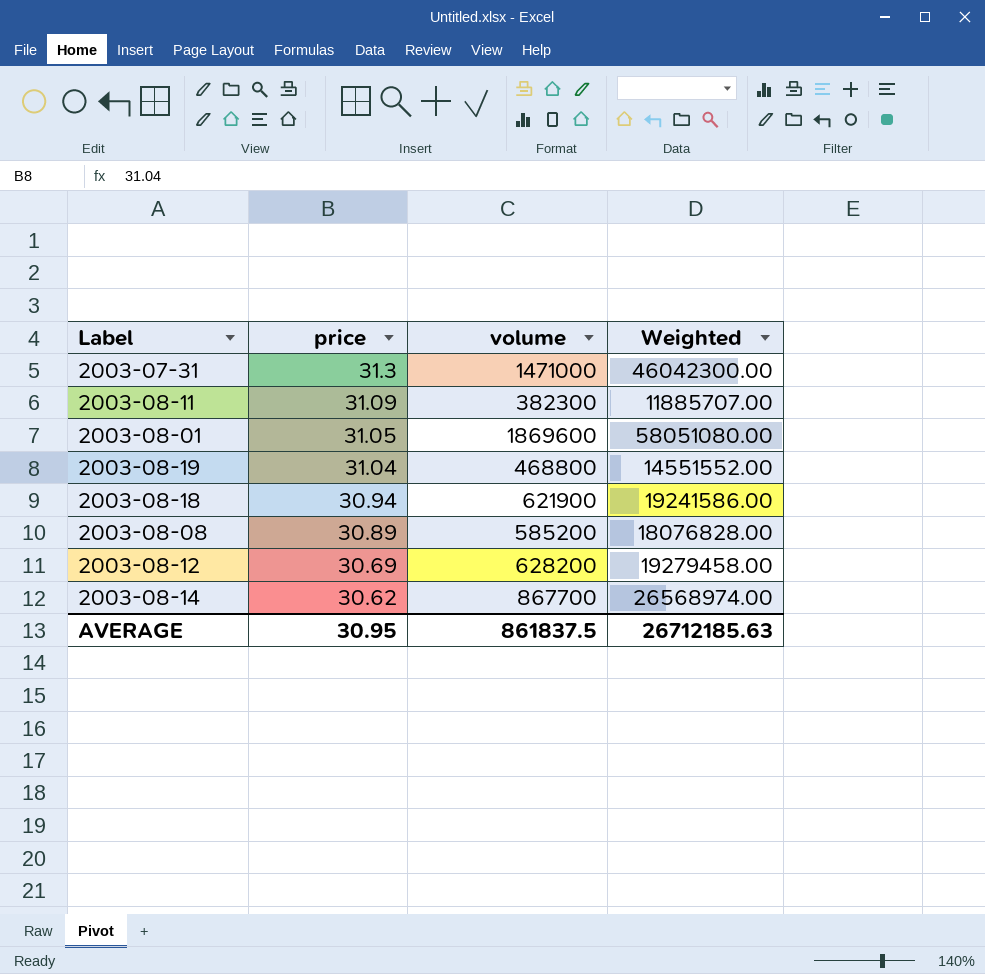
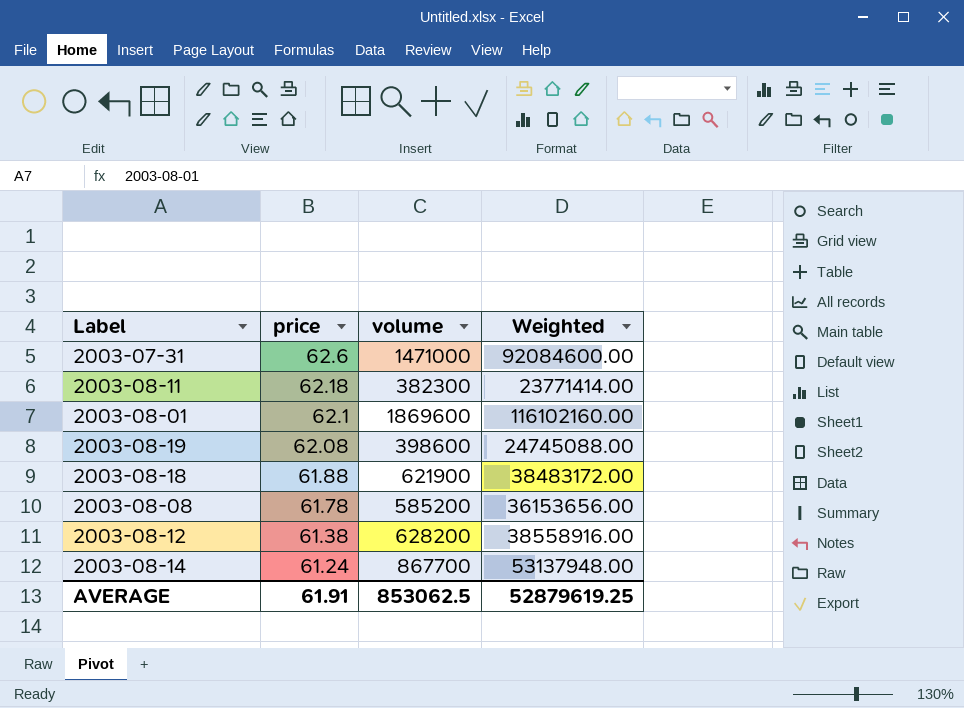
2003-07-31 | price: 31.3 -> 62.6
2003-07-31 | Weighted: 46042300.00 -> 92084600.00
2003-08-11 | price: 31.09 -> 62.18
2003-08-11 | Weighted: 11885707.00 -> 23771414.00
2003-08-01 | price: 31.05 -> 62.1
2003-08-01 | Weighted: 58051080.00 -> 116102160.00
2003-08-19 | price: 31.04 -> 62.08
2003-08-19 | volume: 468800 -> 398600
2003-08-19 | Weighted: 14551552.00 -> 24745088.00
2003-08-18 | price: 30.94 -> 61.88
2003-08-18 | Weighted: 19241586.00 -> 38483172.00
2003-08-08 | price: 30.89 -> 61.78
2003-08-08 | Weighted: 18076828.00 -> 36153656.00
2003-08-12 | price: 30.69 -> 61.38
2003-08-12 | Weighted: 19279458.00 -> 38558916.00
2003-08-14 | price: 30.62 -> 61.24
2003-08-14 | Weighted: 26568974.00 -> 53137948.00
AVERAGE | price: 30.95 -> 61.91
AVERAGE | volume: 861837.5 -> 853062.5
AVERAGE | Weighted: 26712185.63 -> 52879619.25

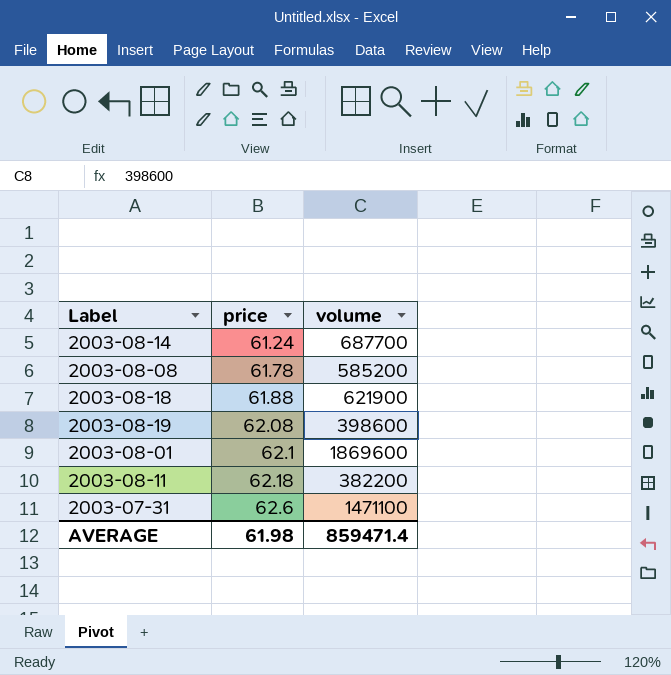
row order: price descending -> price ascending
column Weighted | formula: [price] * [volume] -> none
row 2003-08-12: 61.38 | 628200 | 38558916.00 -> none
2003-08-14 | volume: 867700 -> 687700
2003-08-11 | volume: 382300 -> 382200
2003-07-31 | volume: 1471000 -> 1471100
AVERAGE | price: 61.91 -> 61.98
AVERAGE | volume: 853062.5 -> 859471.4

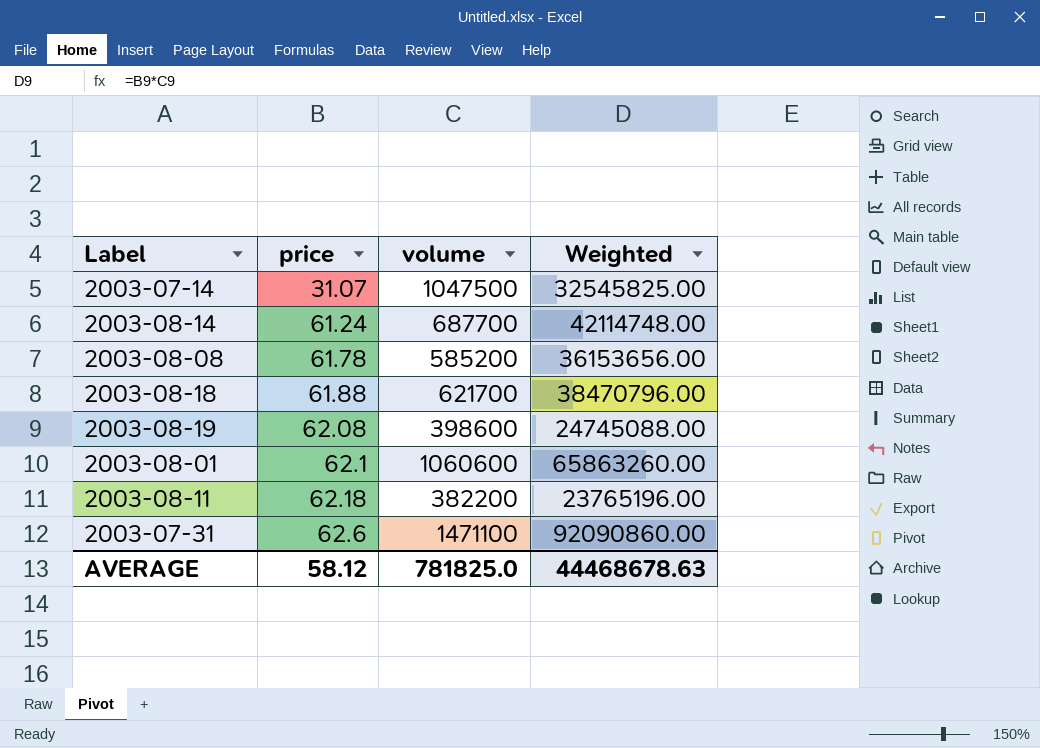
column Weighted | formula: none -> [price] * [volume]
row 2003-07-14: none -> 31.07 | 1047500 | 32545825.00
2003-08-18 | volume: 621900 -> 621700
2003-08-01 | volume: 1869600 -> 1060600
AVERAGE | price: 61.98 -> 58.12
AVERAGE | volume: 859471.4 -> 781825.0

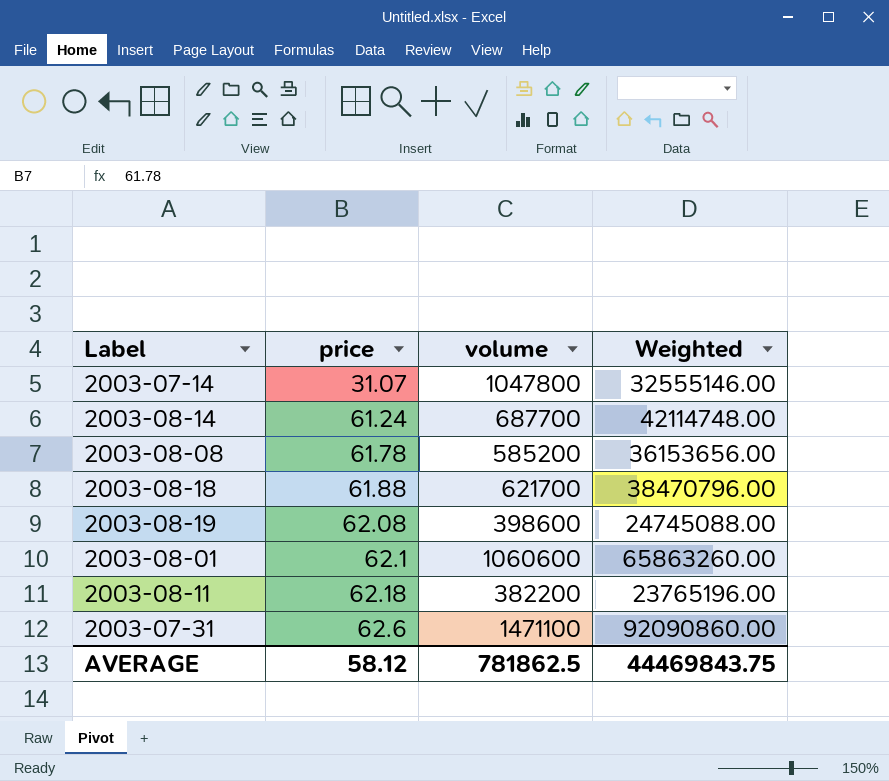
2003-07-14 | volume: 1047500 -> 1047800
2003-07-14 | Weighted: 32545825.00 -> 32555146.00
AVERAGE | volume: 781825.0 -> 781862.5
AVERAGE | Weighted: 44468678.63 -> 44469843.75

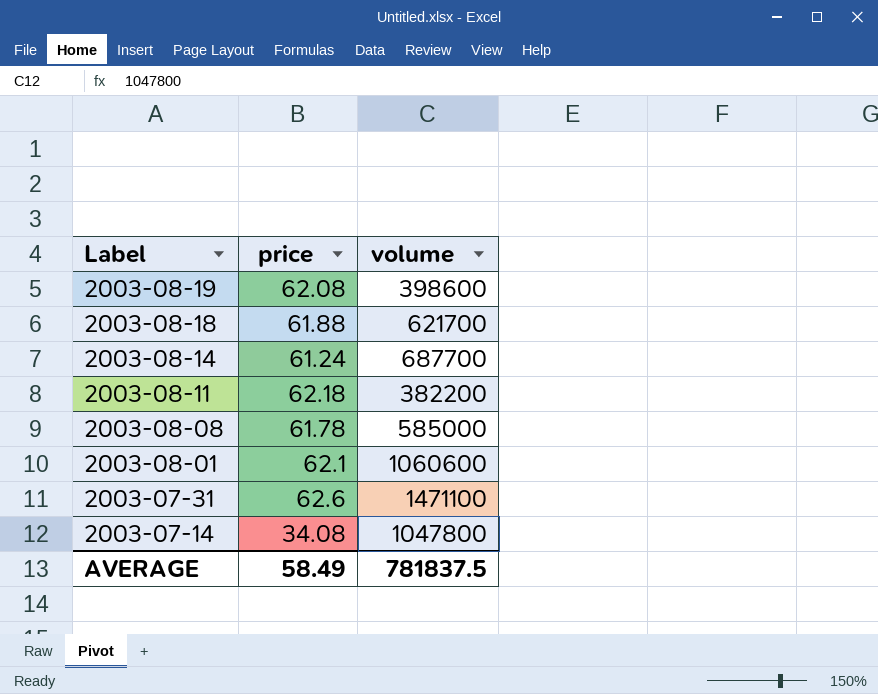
row order: price ascending -> Label descending
column Weighted | formula: [price] * [volume] -> none
2003-08-08 | volume: 585200 -> 585000
2003-07-14 | price: 31.07 -> 34.08
AVERAGE | price: 58.12 -> 58.49
AVERAGE | volume: 781862.5 -> 781837.5

